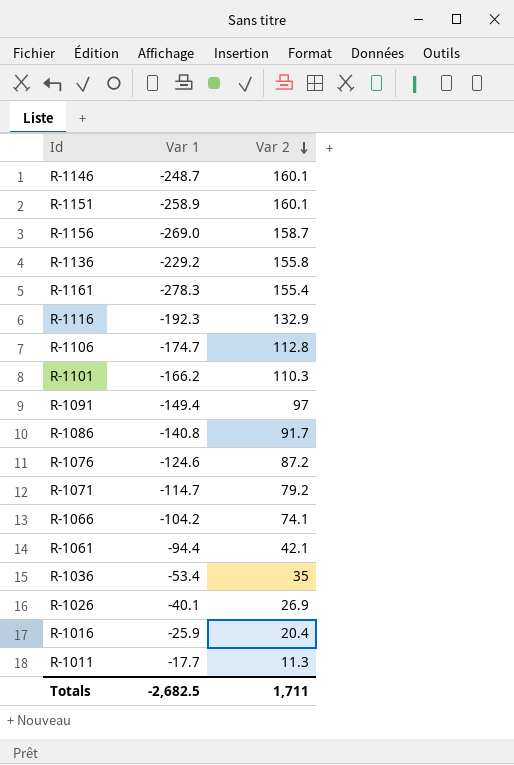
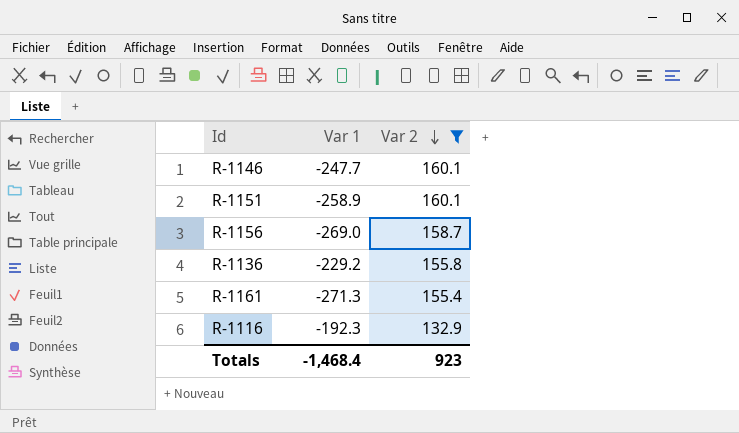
filter: none -> Var 2 >= 132.9
R-1146 | Var 1: -248.7 -> -247.7
R-1161 | Var 1: -278.3 -> -271.3
Totals | Var 1: -2,682.5 -> -1,468.4
Totals | Var 2: 1,711 -> 923

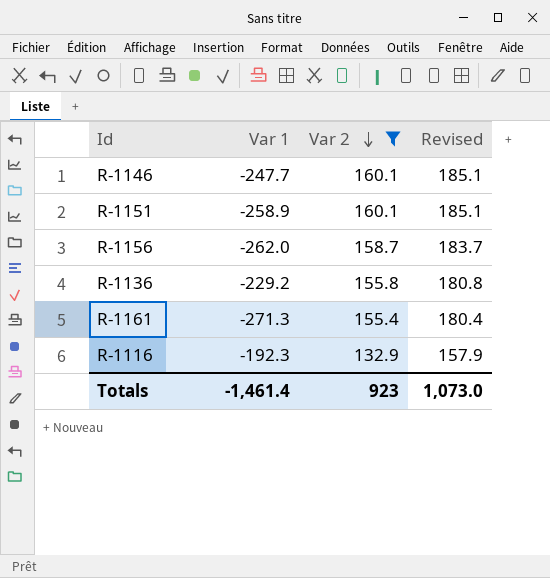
column Revised | formula: none -> [Var 2] + 25
R-1156 | Var 1: -269.0 -> -262.0
Totals | Var 1: -1,468.4 -> -1,461.4

